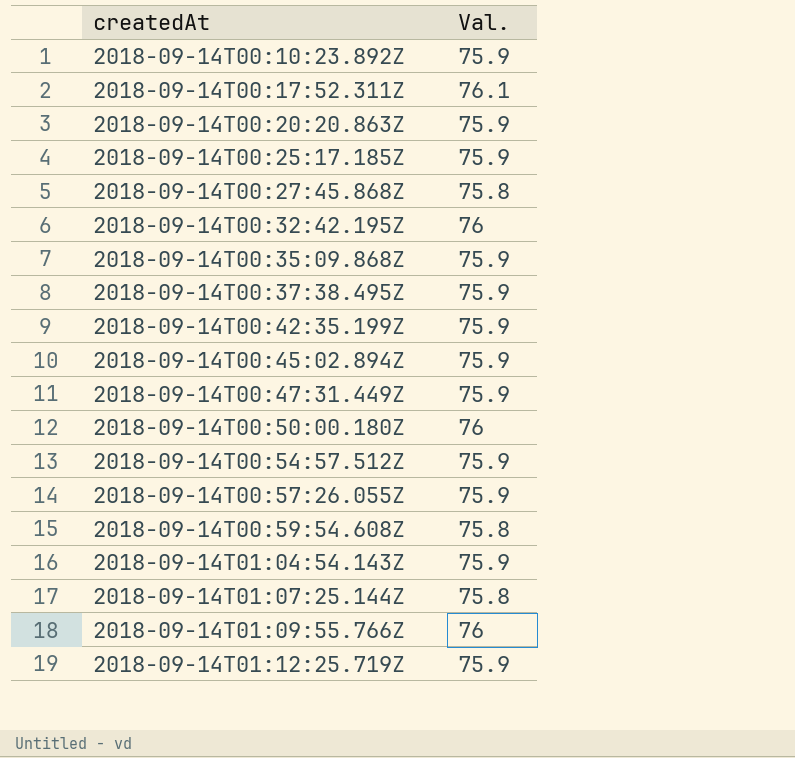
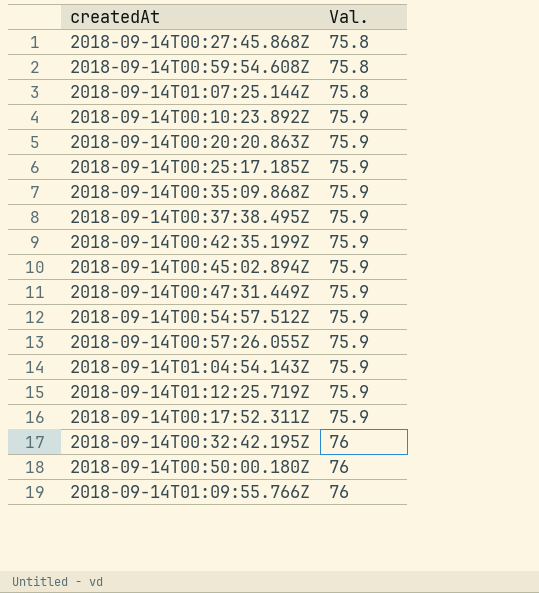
row order: createdAt ascending -> Val. ascending
2018-09-14T00:17:52.311Z | Val.: 76.1 -> 75.9

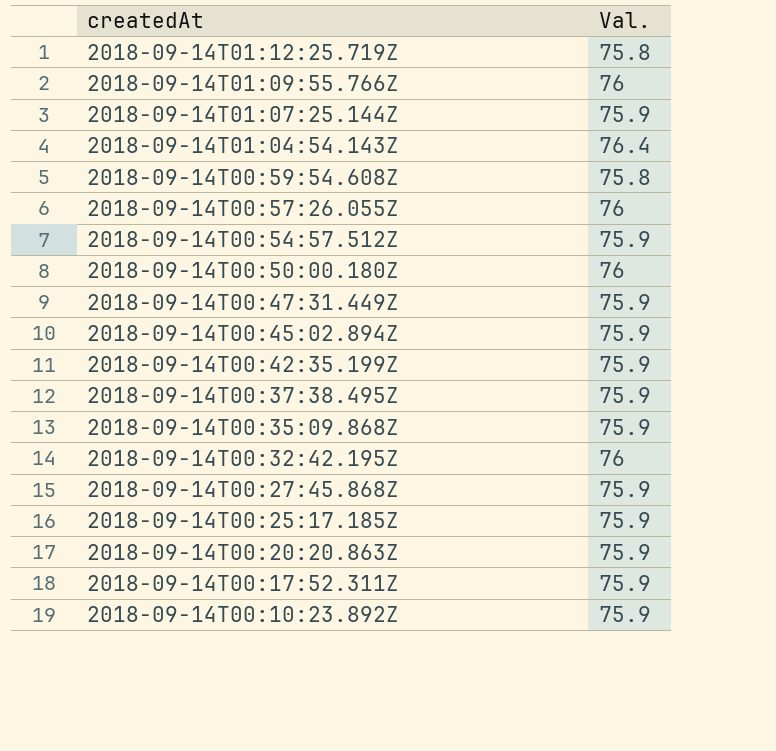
row order: Val. ascending -> createdAt descending
2018-09-14T01:12:25.719Z | Val.: 75.9 -> 75.8
2018-09-14T01:07:25.144Z | Val.: 75.8 -> 75.9
2018-09-14T01:04:54.143Z | Val.: 75.9 -> 76.4
2018-09-14T00:57:26.055Z | Val.: 75.9 -> 76
2018-09-14T00:27:45.868Z | Val.: 75.8 -> 75.9

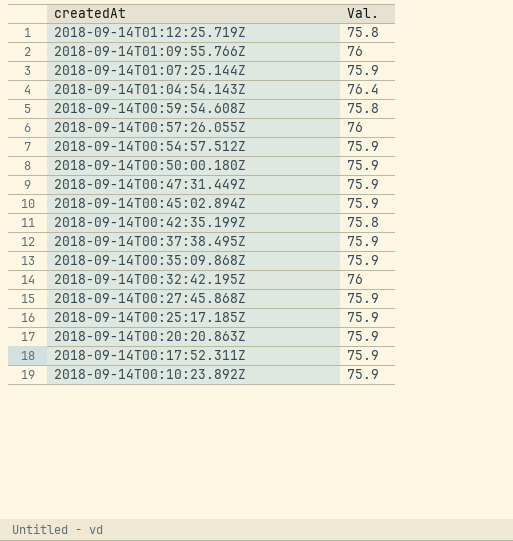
2018-09-14T00:50:00.180Z | Val.: 76 -> 75.9
2018-09-14T00:42:35.199Z | Val.: 75.9 -> 75.8

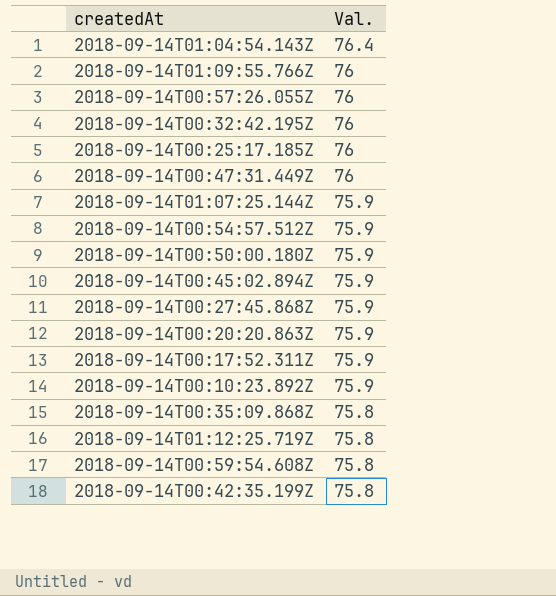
row order: createdAt descending -> Val. descending
row 2018-09-14T00:37:38.495Z: 75.9 -> none
2018-09-14T00:25:17.185Z | Val.: 75.9 -> 76
2018-09-14T00:47:31.449Z | Val.: 75.9 -> 76
2018-09-14T00:35:09.868Z | Val.: 75.9 -> 75.8

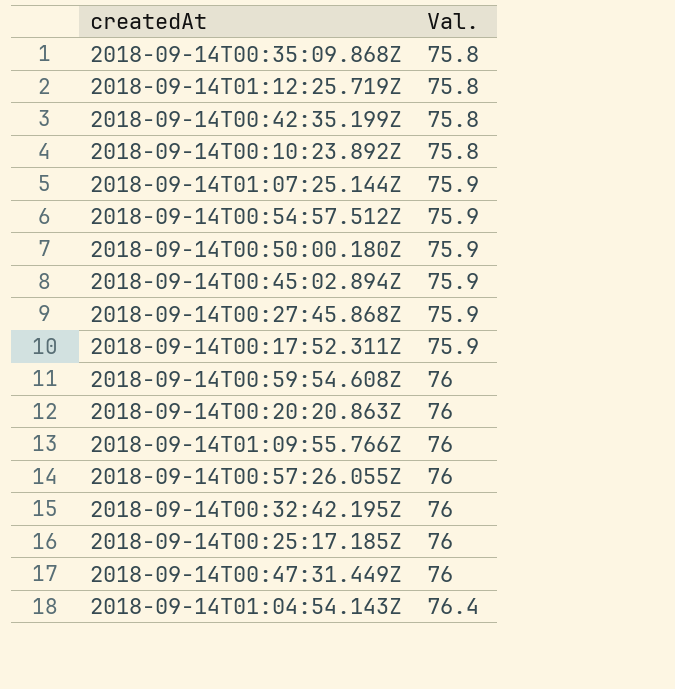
row order: Val. descending -> Val. ascending
2018-09-14T00:10:23.892Z | Val.: 75.9 -> 75.8
2018-09-14T00:59:54.608Z | Val.: 75.8 -> 76
2018-09-14T00:20:20.863Z | Val.: 75.9 -> 76

